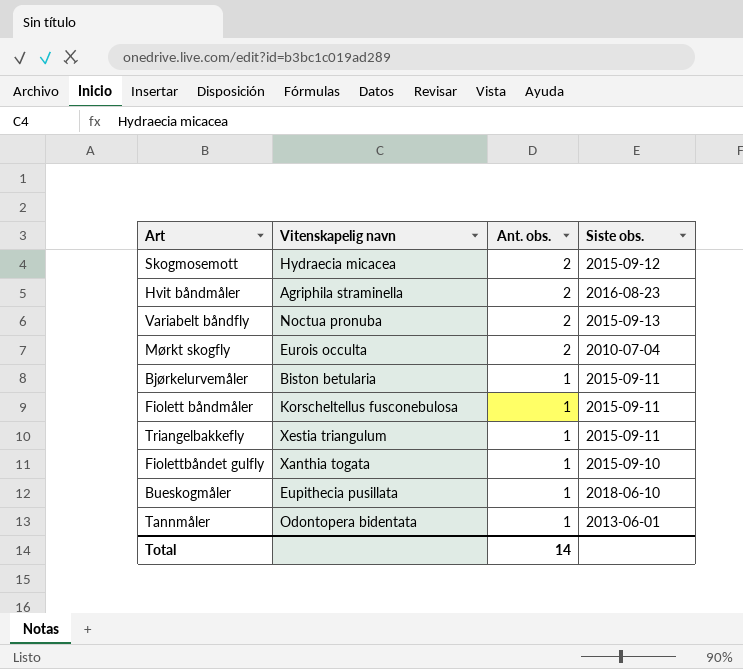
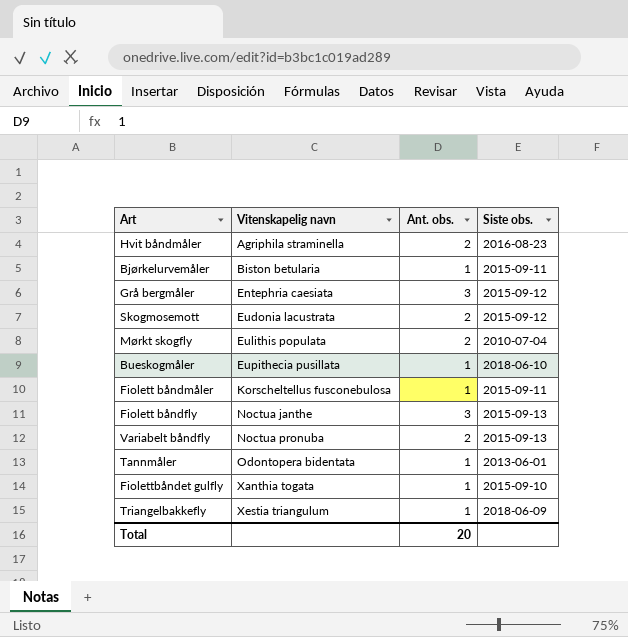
row order: Ant. obs. descending -> Vitenskapelig navn ascending
row Grå bergmåler: none -> Entephria caesiata | 3 | 2015-09-12
Skogmosemott | Vitenskapelig navn: Hydraecia micacea -> Eudonia lacustrata
Mørkt skogfly | Vitenskapelig navn: Eurois occulta -> Eulithis populata
row Fiolett båndfly: none -> Noctua janthe | 3 | 2015-09-13
Triangelbakkefly | Siste obs.: 2015-09-11 -> 2018-06-09
Total | Ant. obs.: 14 -> 20

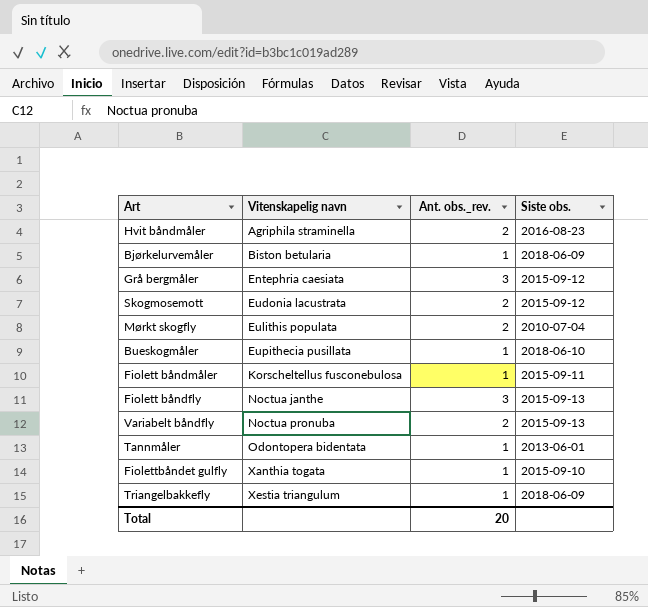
column name: Ant. obs. -> Ant. obs._rev.
Bjørkelurvemåler | Siste obs.: 2015-09-11 -> 2018-06-09

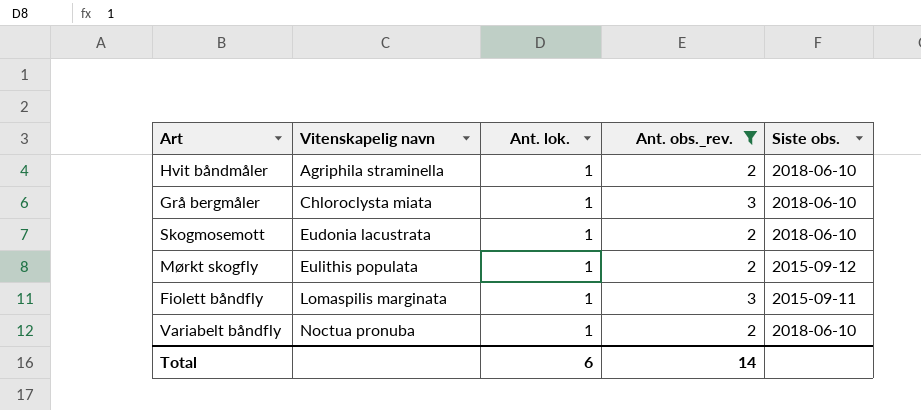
filter: none -> Ant. obs._rev. != 1
column Ant. lok. | position: none -> 3
Hvit båndmåler | Siste obs.: 2016-08-23 -> 2018-06-10
Grå bergmåler | Vitenskapelig navn: Entephria caesiata -> Chloroclysta miata
Grå bergmåler | Siste obs.: 2015-09-12 -> 2018-06-10
Skogmosemott | Siste obs.: 2015-09-12 -> 2018-06-10
Mørkt skogfly | Siste obs.: 2010-07-04 -> 2015-09-12
Fiolett båndfly | Vitenskapelig navn: Noctua janthe -> Lomaspilis marginata
Fiolett båndfly | Siste obs.: 2015-09-13 -> 2015-09-11
Variabelt båndfly | Siste obs.: 2015-09-13 -> 2018-06-10
Total | Ant. obs._rev.: 20 -> 14

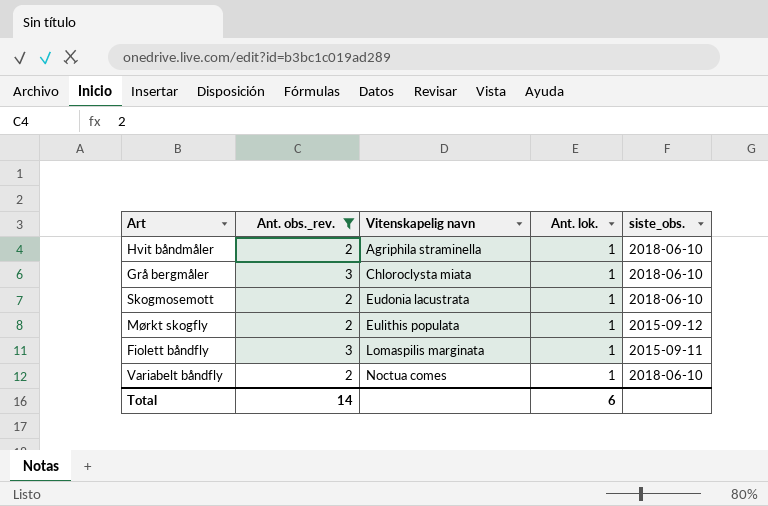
column Ant. obs._rev. | position: 4 -> 2
column name: Siste obs. -> siste_obs.
Variabelt båndfly | Vitenskapelig navn: Noctua pronuba -> Noctua comes

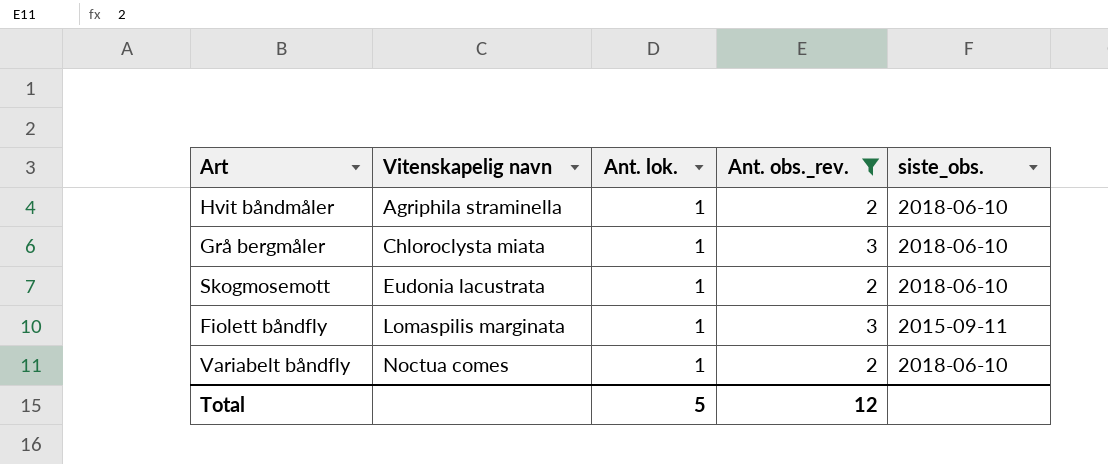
column Ant. obs._rev. | position: 2 -> 4
row Mørkt skogfly: 2 | Eulithis populata | 1 | 2015-09-12 -> none
Total | Ant. lok.: 6 -> 5
Total | Ant. obs._rev.: 14 -> 12

